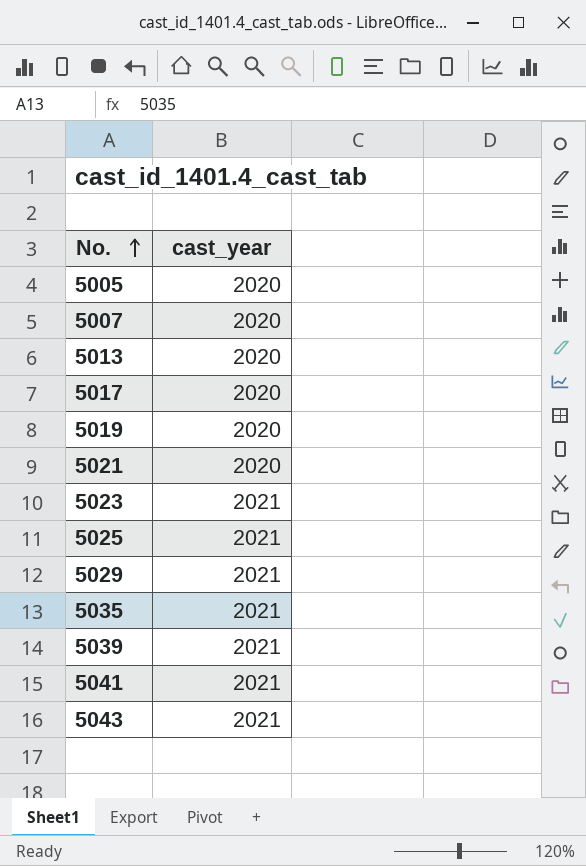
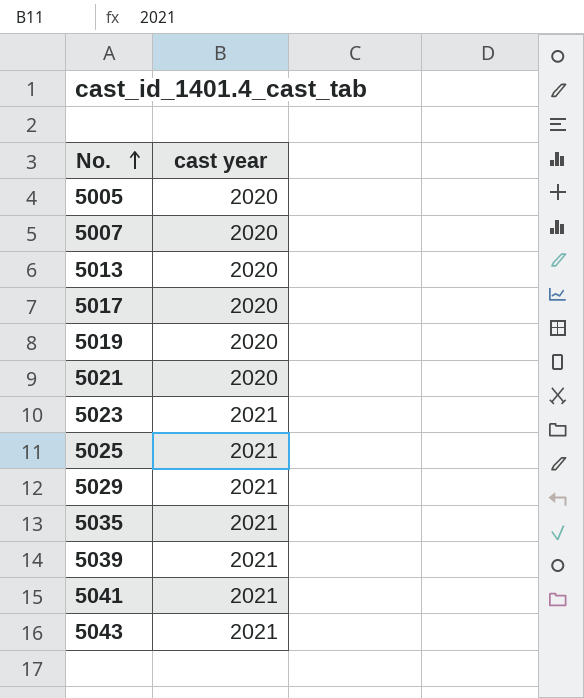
column name: cast_year -> cast year

